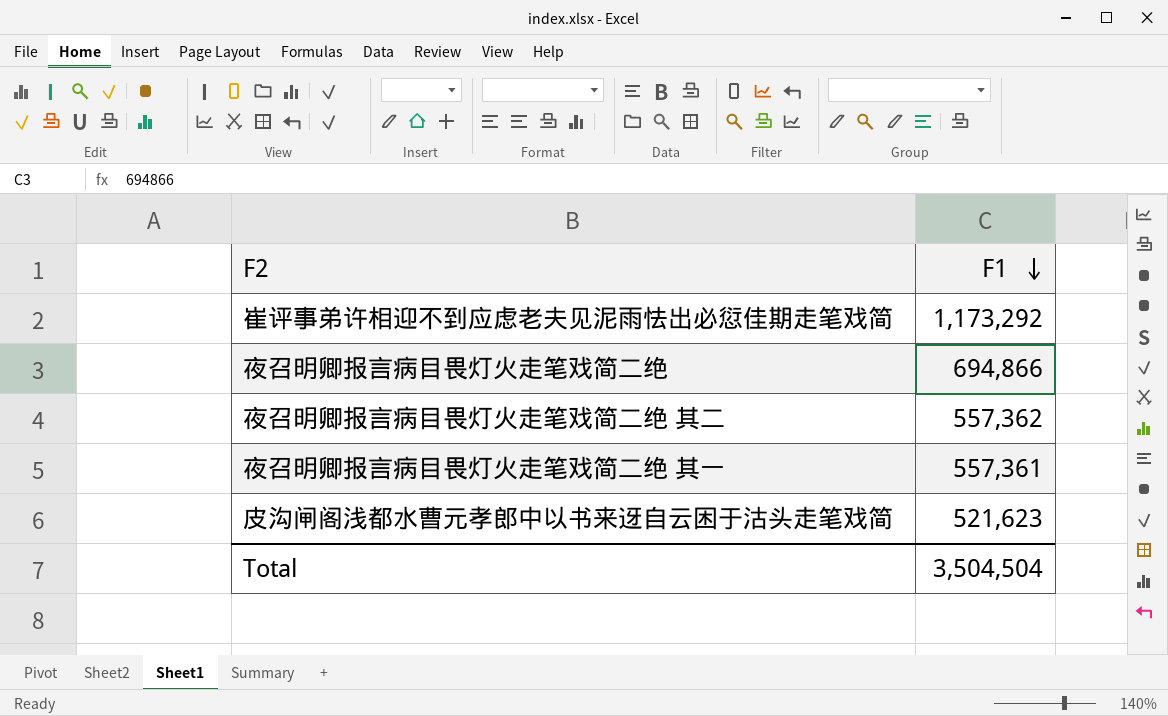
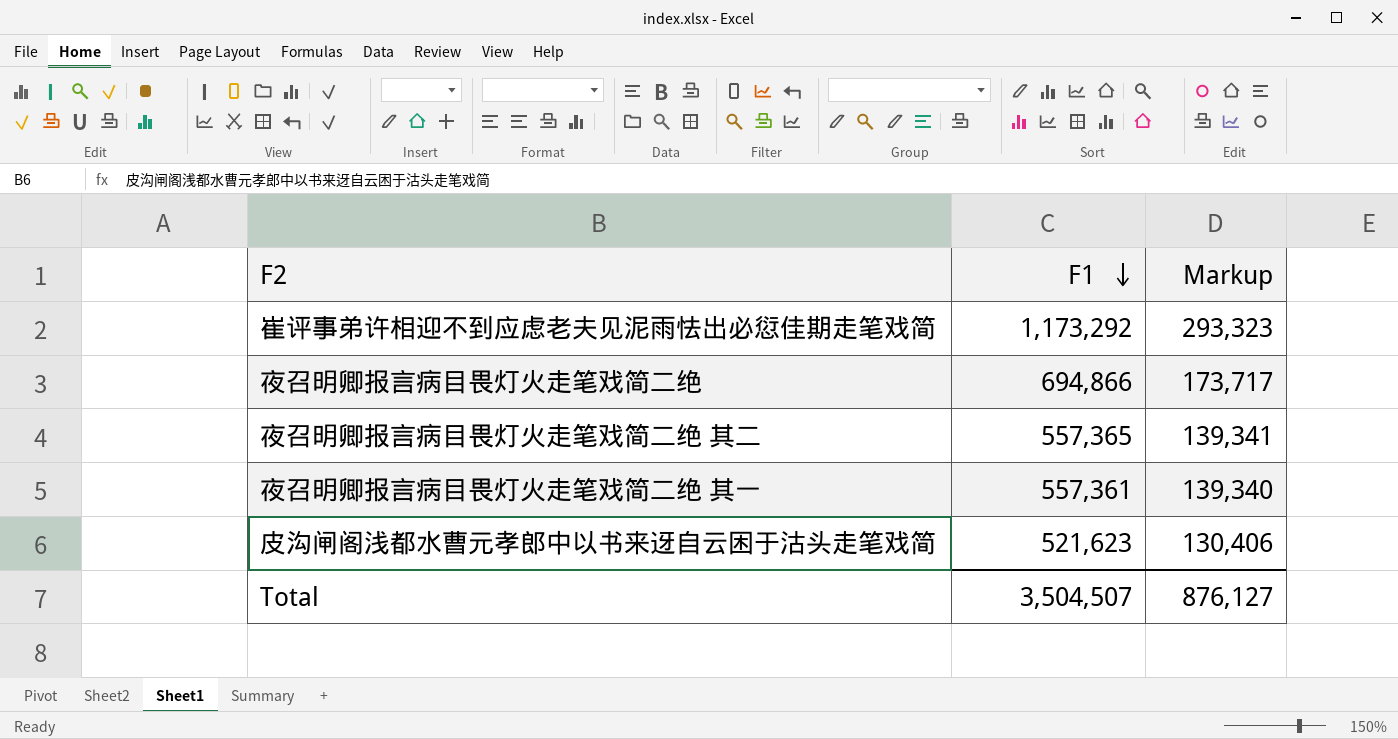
column Markup | formula: none -> [F1] * 0.25
夜召明卿报言病目畏灯火走笔戏简二绝 其二 | F1: 557,362 -> 557,365
Total | F1: 3,504,504 -> 3,504,507

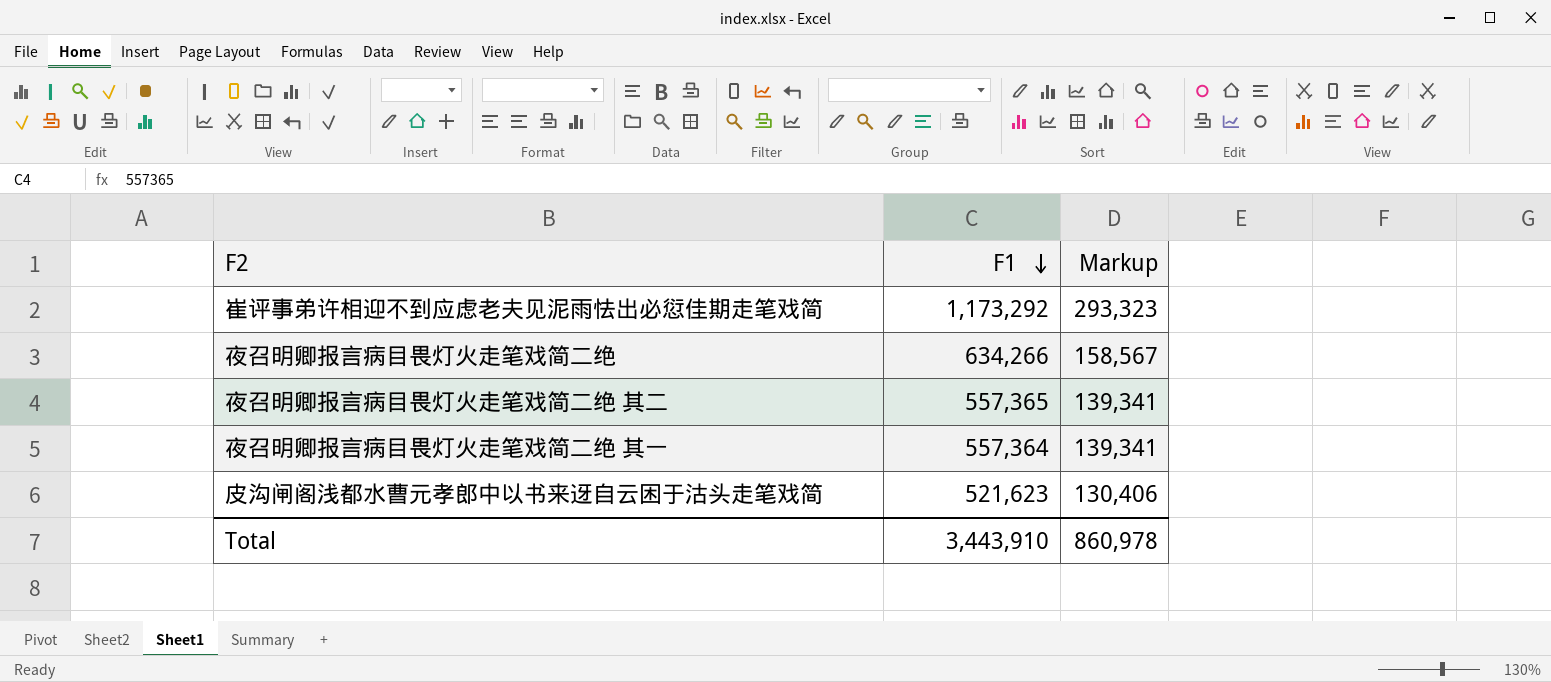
夜召明卿报言病目畏灯火走笔戏简二绝 | F1: 694,866 -> 634,266
夜召明卿报言病目畏灯火走笔戏简二绝 | Markup: 173,717 -> 158,567
夜召明卿报言病目畏灯火走笔戏简二绝 其一 | F1: 557,361 -> 557,364
夜召明卿报言病目畏灯火走笔戏简二绝 其一 | Markup: 139,340 -> 139,341
Total | F1: 3,504,507 -> 3,443,910
Total | Markup: 876,127 -> 860,978

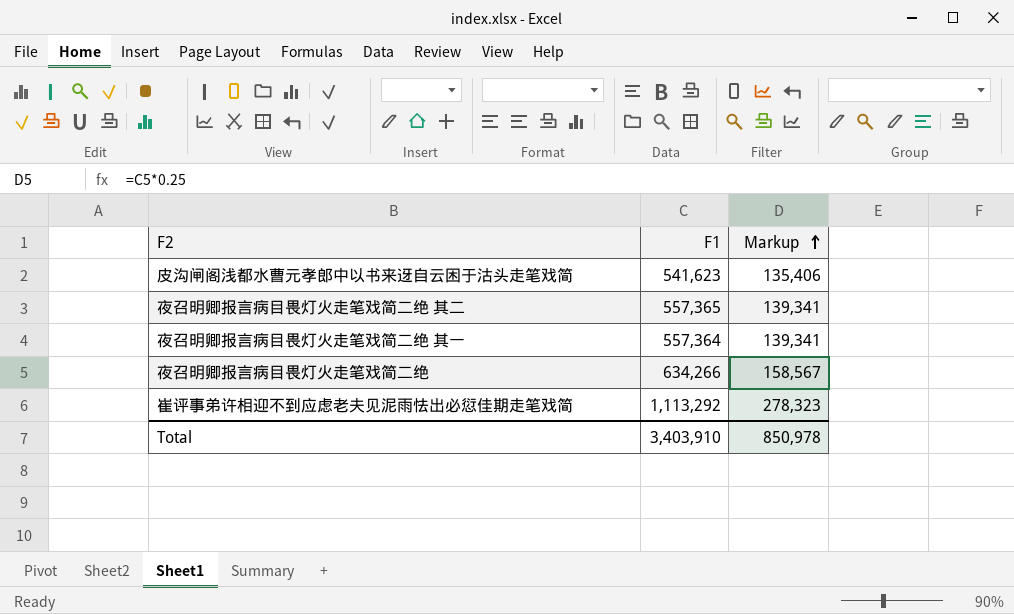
row order: F1 descending -> Markup ascending
皮沟闸阁浅都水曹元孝郎中以书来迓自云困于沽头走笔戏简 | F1: 521,623 -> 541,623
皮沟闸阁浅都水曹元孝郎中以书来迓自云困于沽头走笔戏简 | Markup: 130,406 -> 135,406
崔评事弟许相迎不到应虑老夫见泥雨怯出必愆佳期走笔戏简 | F1: 1,173,292 -> 1,113,292
崔评事弟许相迎不到应虑老夫见泥雨怯出必愆佳期走笔戏简 | Markup: 293,323 -> 278,323
Total | F1: 3,443,910 -> 3,403,910
Total | Markup: 860,978 -> 850,978

